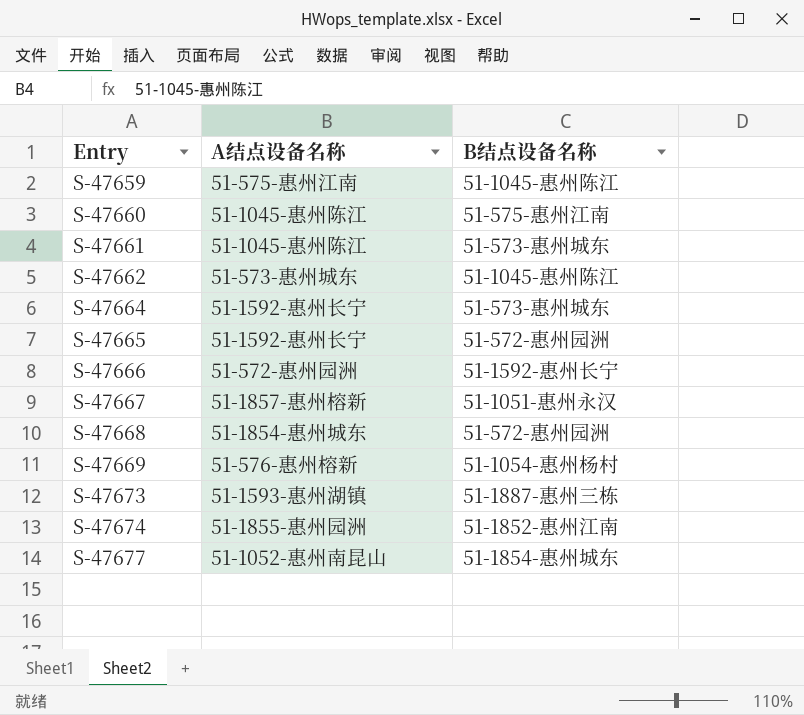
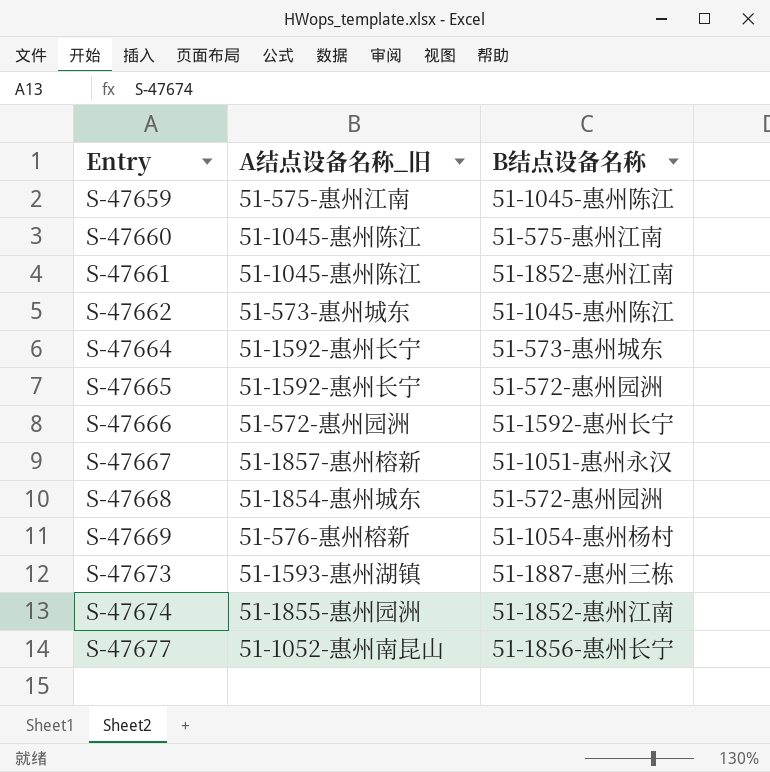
column name: A结点设备名称 -> A结点设备名称_旧
S-47661 | B结点设备名称: 51-573-惠州城东 -> 51-1852-惠州江南
S-47677 | B结点设备名称: 51-1854-惠州城东 -> 51-1856-惠州长宁

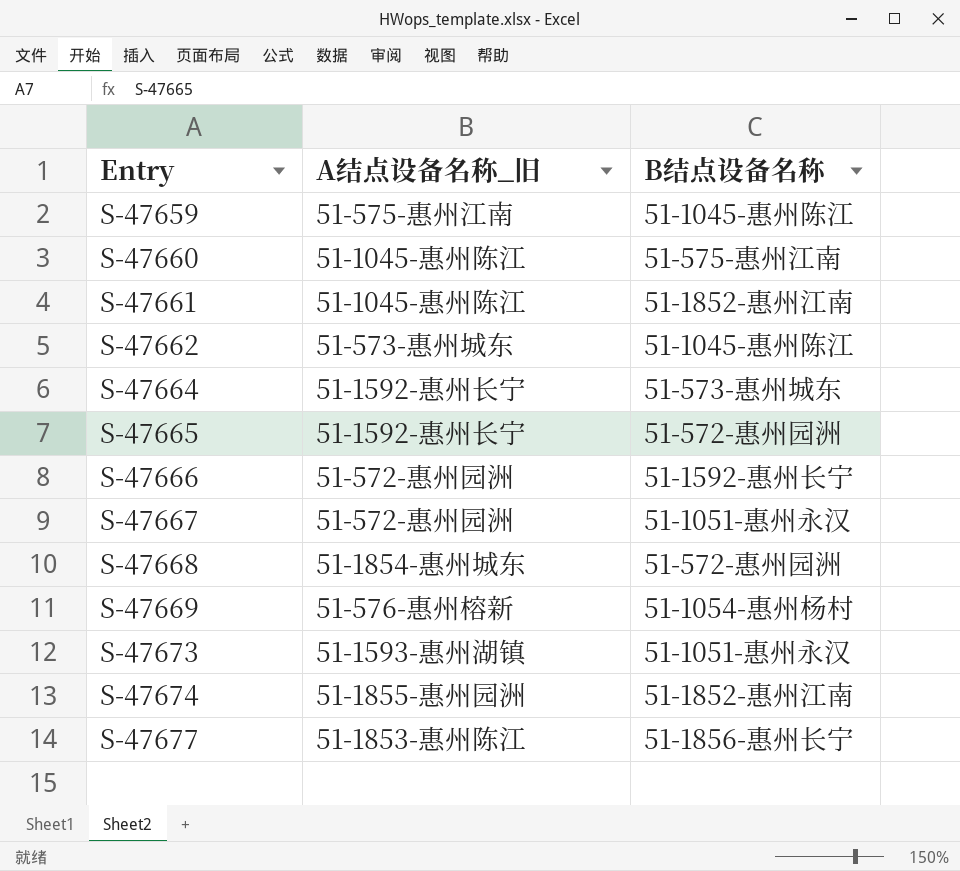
S-47667 | A结点设备名称_旧: 51-1857-惠州榕新 -> 51-572-惠州园洲
S-47673 | B结点设备名称: 51-1887-惠州三栋 -> 51-1051-惠州永汉
S-47677 | A结点设备名称_旧: 51-1052-惠州南昆山 -> 51-1853-惠州陈江

